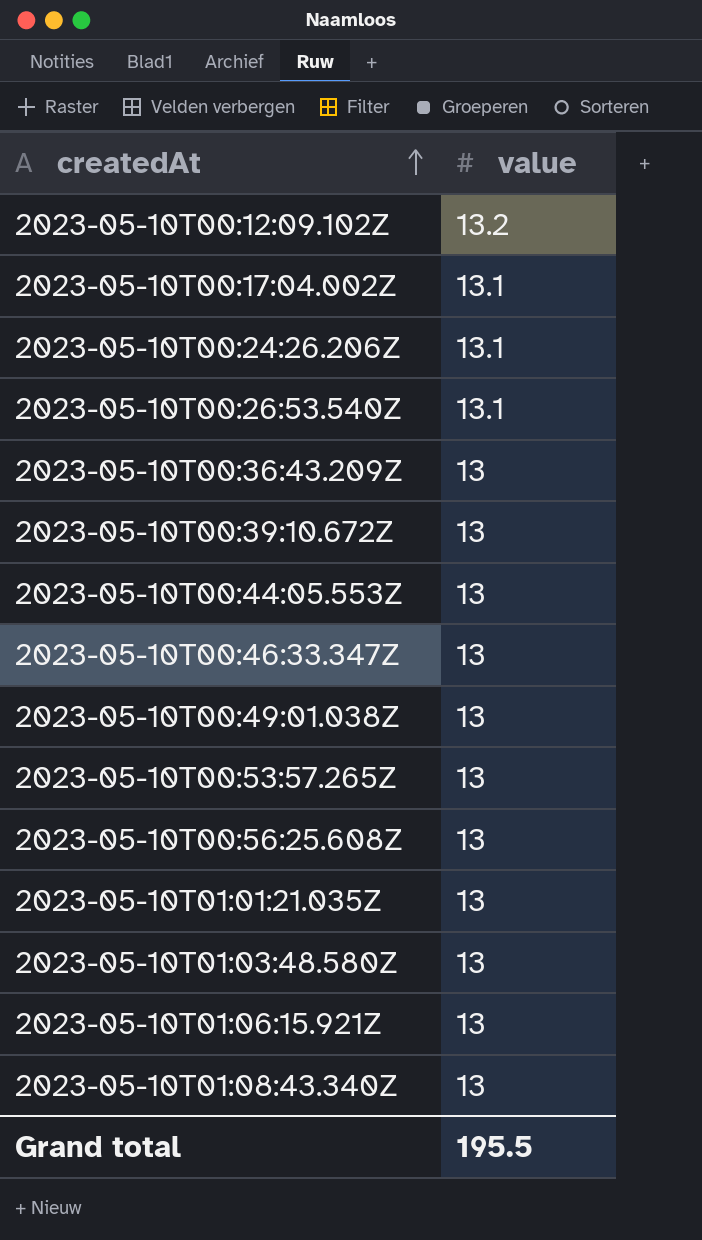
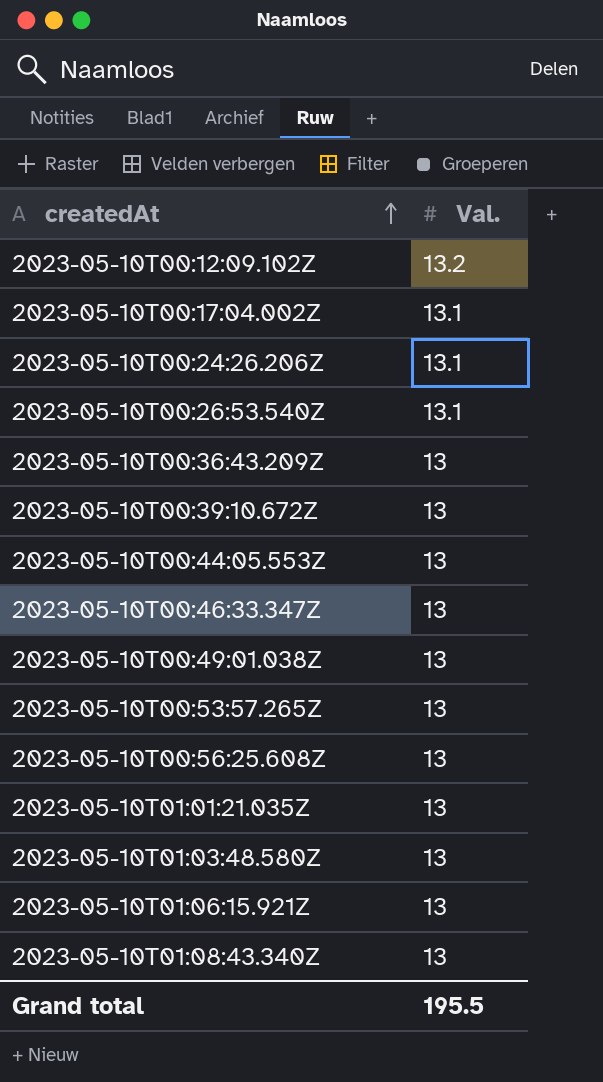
column name: value -> Val.

